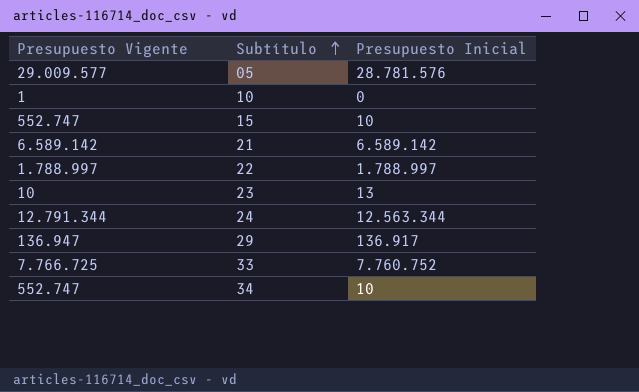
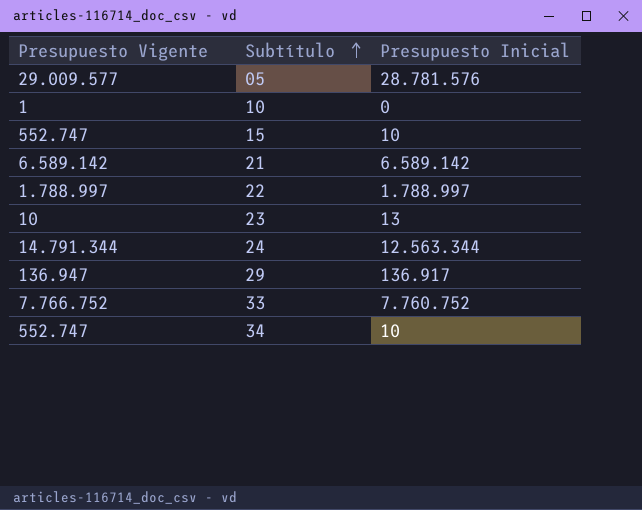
24 | Presupuesto Vigente: 12.791.344 -> 14.791.344
33 | Presupuesto Vigente: 7.766.725 -> 7.766.752

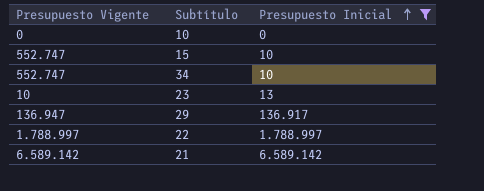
filter: none -> Presupuesto Inicial <= 6.589.142
row order: Subtítulo ascending -> Presupuesto Inicial ascending
10 | Presupuesto Vigente: 1 -> 0

